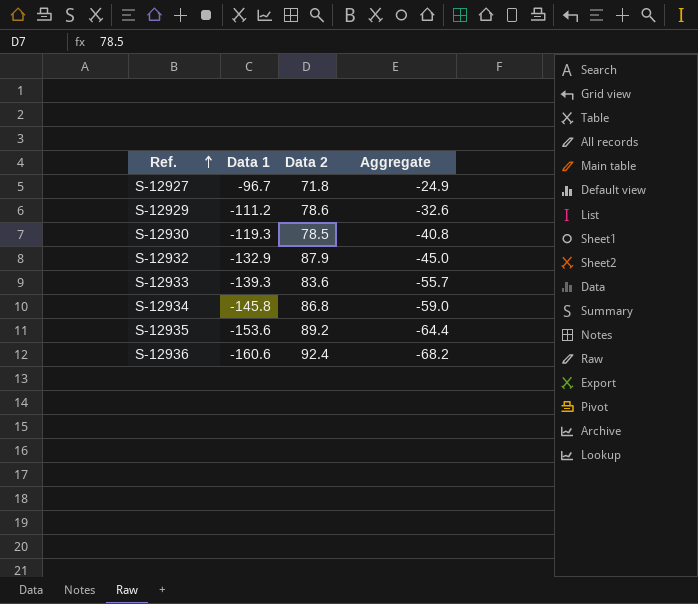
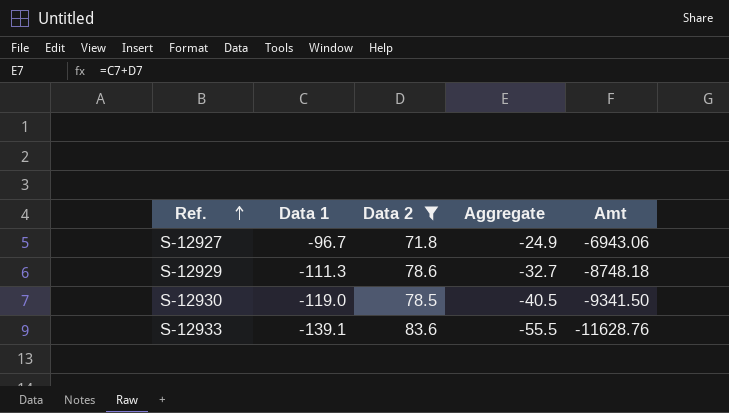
filter: none -> Data 2 <= 83.6
column Amt | formula: none -> [Data 1] * [Data 2]
S-12929 | Data 1: -111.2 -> -111.3
S-12929 | Aggregate: -32.6 -> -32.7
S-12930 | Data 1: -119.3 -> -119.0
S-12930 | Aggregate: -40.8 -> -40.5
S-12933 | Data 1: -139.3 -> -139.1
S-12933 | Aggregate: -55.7 -> -55.5

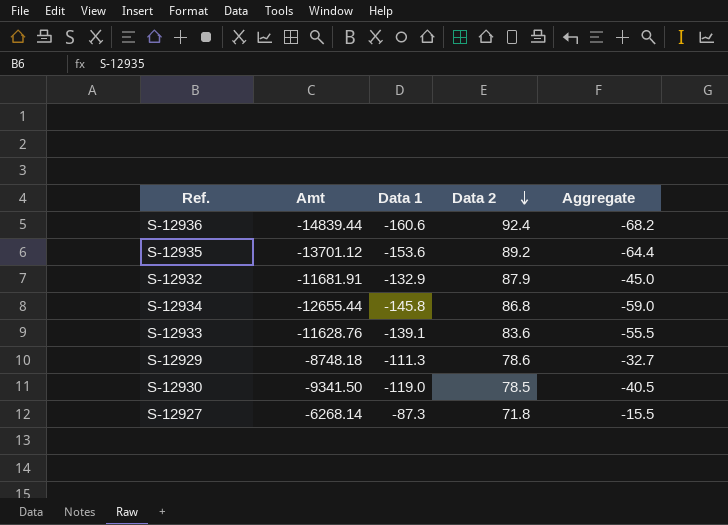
filter: Data 2 <= 83.6 -> none
row order: Ref. ascending -> Data 2 descending
column Amt | position: 5 -> 2
S-12927 | Amt: -6943.06 -> -6268.14
S-12927 | Data 1: -96.7 -> -87.3
S-12927 | Aggregate: -24.9 -> -15.5

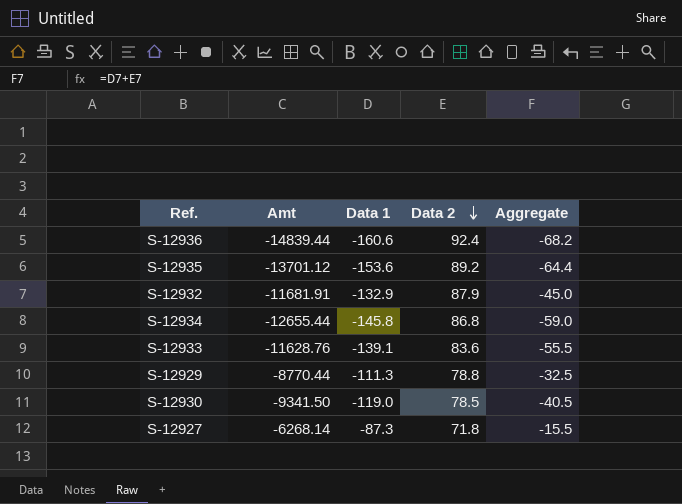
S-12929 | Amt: -8748.18 -> -8770.44
S-12929 | Data 2: 78.6 -> 78.8
S-12929 | Aggregate: -32.7 -> -32.5

